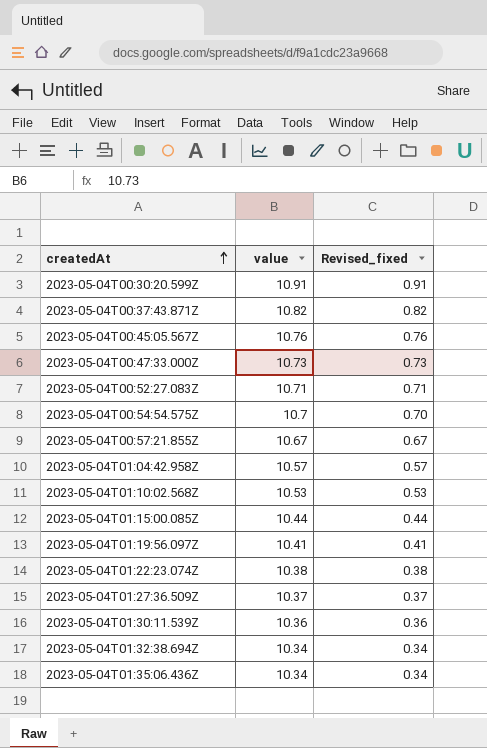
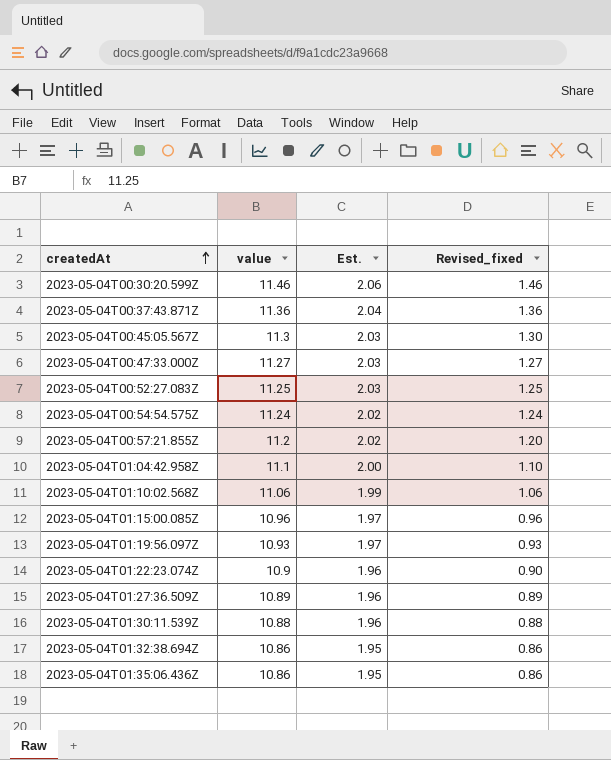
column Est. | formula: none -> [value] * 0.18
2023-05-04T00:30:20.599Z | value: 10.91 -> 11.46
2023-05-04T00:30:20.599Z | Revised_fixed: 0.91 -> 1.46
2023-05-04T00:37:43.871Z | value: 10.82 -> 11.36
2023-05-04T00:37:43.871Z | Revised_fixed: 0.82 -> 1.36
2023-05-04T00:45:05.567Z | value: 10.76 -> 11.3
2023-05-04T00:45:05.567Z | Revised_fixed: 0.76 -> 1.30
2023-05-04T00:47:33.000Z | value: 10.73 -> 11.27
2023-05-04T00:47:33.000Z | Revised_fixed: 0.73 -> 1.27
2023-05-04T00:52:27.083Z | value: 10.71 -> 11.25
2023-05-04T00:52:27.083Z | Revised_fixed: 0.71 -> 1.25
2023-05-04T00:54:54.575Z | value: 10.7 -> 11.24
2023-05-04T00:54:54.575Z | Revised_fixed: 0.70 -> 1.24
2023-05-04T00:57:21.855Z | value: 10.67 -> 11.2
2023-05-04T00:57:21.855Z | Revised_fixed: 0.67 -> 1.20
2023-05-04T01:04:42.958Z | value: 10.57 -> 11.1
2023-05-04T01:04:42.958Z | Revised_fixed: 0.57 -> 1.10
2023-05-04T01:10:02.568Z | value: 10.53 -> 11.06
2023-05-04T01:10:02.568Z | Revised_fixed: 0.53 -> 1.06
2023-05-04T01:15:00.085Z | value: 10.44 -> 10.96
2023-05-04T01:15:00.085Z | Revised_fixed: 0.44 -> 0.96
2023-05-04T01:19:56.097Z | value: 10.41 -> 10.93
2023-05-04T01:19:56.097Z | Revised_fixed: 0.41 -> 0.93
2023-05-04T01:22:23.074Z | value: 10.38 -> 10.9
2023-05-04T01:22:23.074Z | Revised_fixed: 0.38 -> 0.90
2023-05-04T01:27:36.509Z | value: 10.37 -> 10.89
2023-05-04T01:27:36.509Z | Revised_fixed: 0.37 -> 0.89
2023-05-04T01:30:11.539Z | value: 10.36 -> 10.88
2023-05-04T01:30:11.539Z | Revised_fixed: 0.36 -> 0.88
2023-05-04T01:32:38.694Z | value: 10.34 -> 10.86
2023-05-04T01:32:38.694Z | Revised_fixed: 0.34 -> 0.86
2023-05-04T01:35:06.436Z | value: 10.34 -> 10.86
2023-05-04T01:35:06.436Z | Revised_fixed: 0.34 -> 0.86

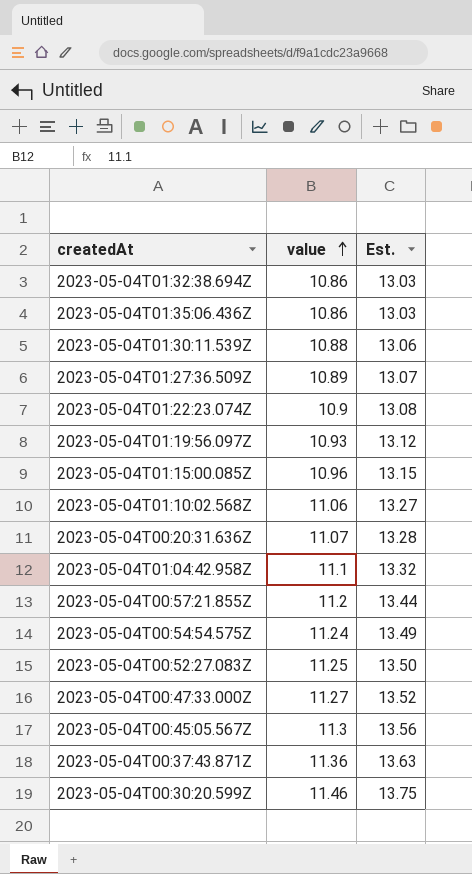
row order: createdAt ascending -> value ascending
column Revised_fixed | formula: [value] - 10 -> none
column Est. | formula: [value] * 0.18 -> [value] * 1.2
row 2023-05-04T00:20:31.636Z: none -> 11.07 | 13.28

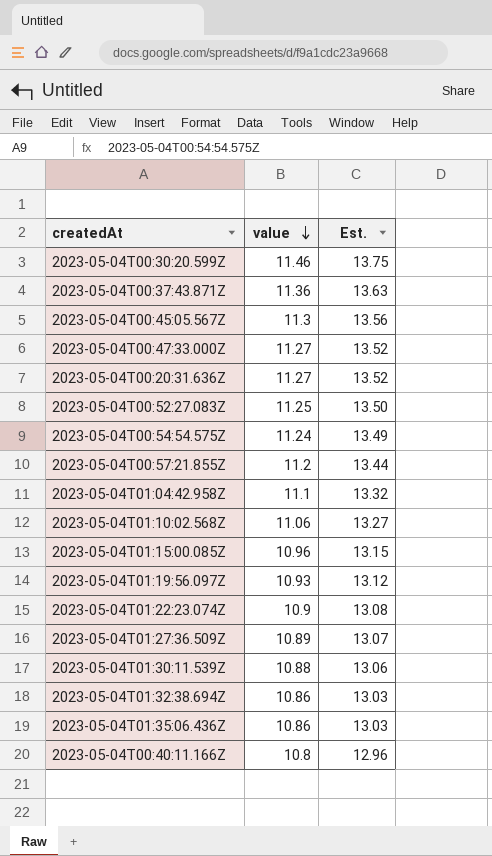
row order: value ascending -> value descending
2023-05-04T00:20:31.636Z | value: 11.07 -> 11.27
2023-05-04T00:20:31.636Z | Est.: 13.28 -> 13.52
row 2023-05-04T00:40:11.166Z: none -> 10.8 | 12.96

